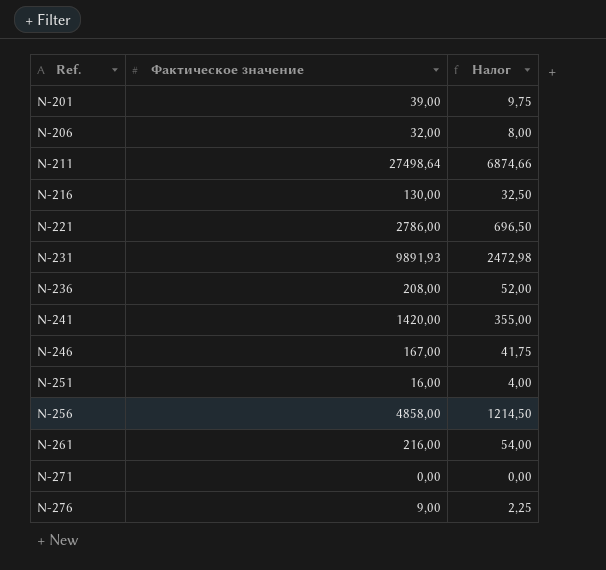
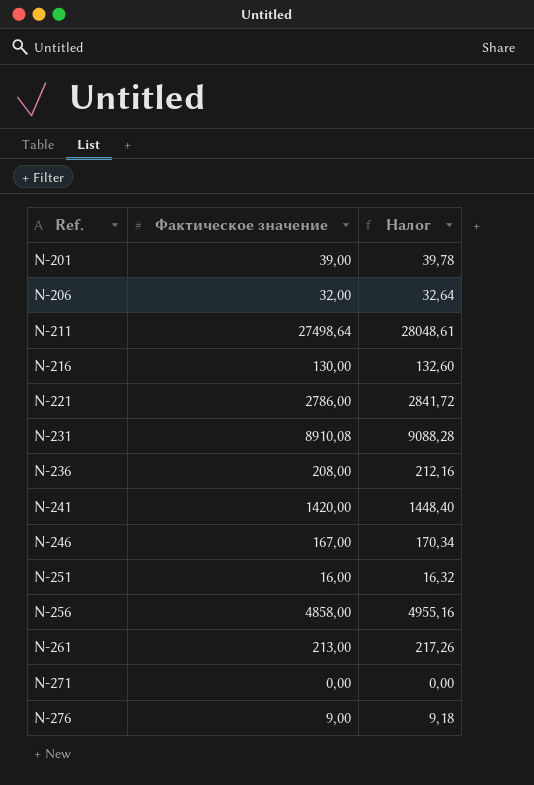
column Налог | formula: [Фактическое значение] * 0,25 -> [Фактическое значение] * 1,02
N-231 | Фактическое значение: 9891,93 -> 8910,08
N-261 | Фактическое значение: 216,00 -> 213,00

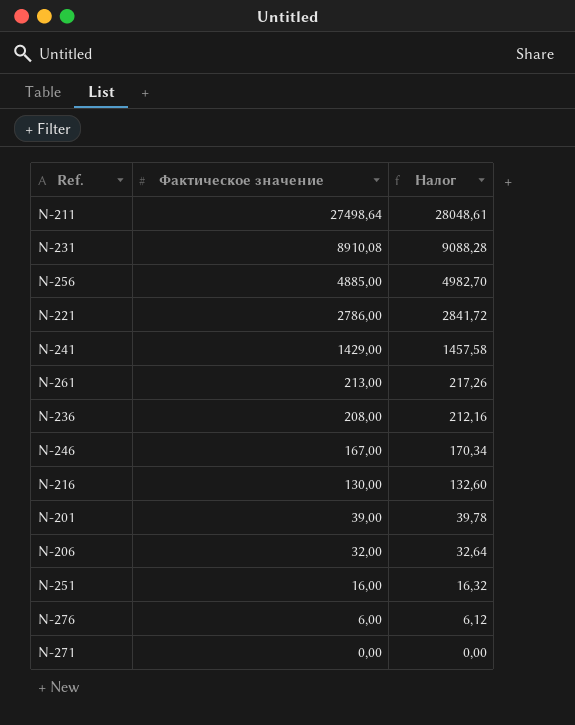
row order: Ref. ascending -> Фактическое значение descending
N-256 | Фактическое значение: 4858,00 -> 4885,00
N-256 | Налог: 4955,16 -> 4982,70
N-241 | Фактическое значение: 1420,00 -> 1429,00
N-241 | Налог: 1448,40 -> 1457,58
N-276 | Фактическое значение: 9,00 -> 6,00
N-276 | Налог: 9,18 -> 6,12

